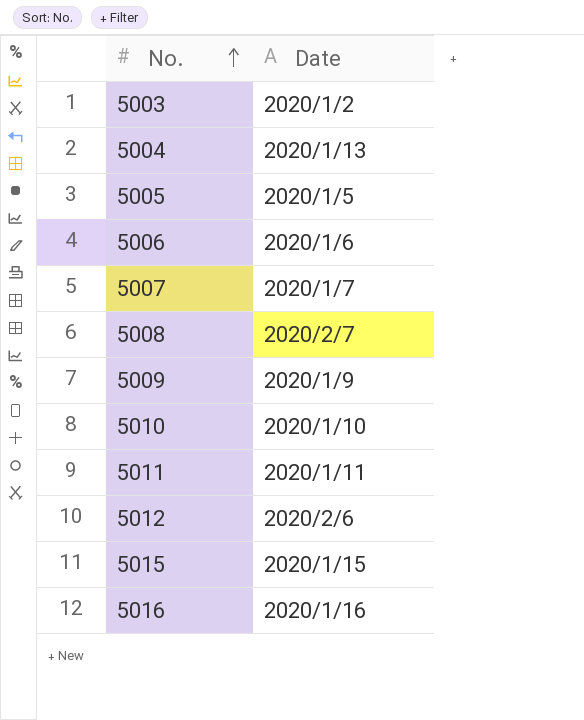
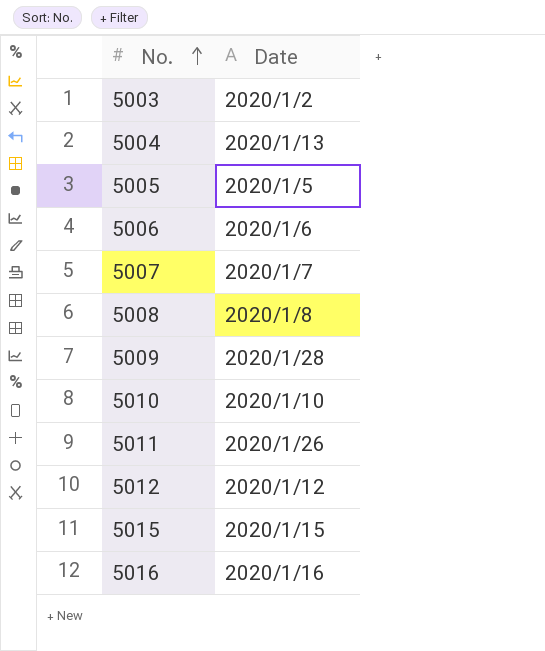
5008 | Date: 2020/2/7 -> 2020/1/8
5009 | Date: 2020/1/9 -> 2020/1/28
5011 | Date: 2020/1/11 -> 2020/1/26
5012 | Date: 2020/2/6 -> 2020/1/12

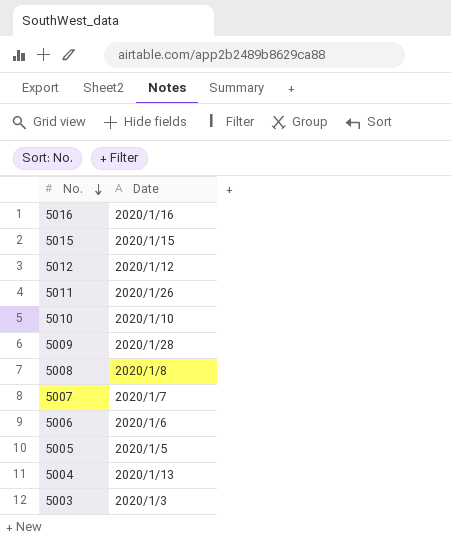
row order: No. ascending -> No. descending
5003 | Date: 2020/1/2 -> 2020/1/3

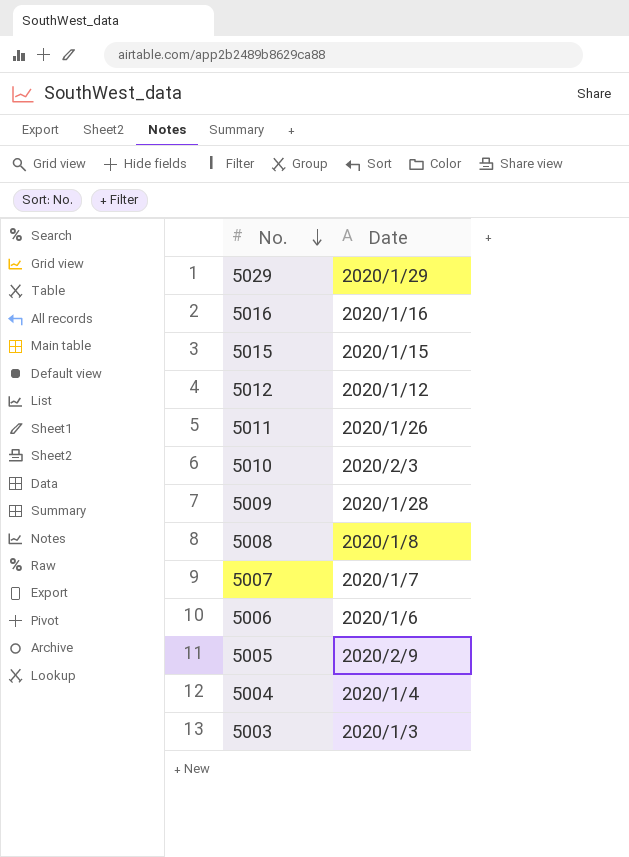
row 5029: none -> 2020/1/29
5010 | Date: 2020/1/10 -> 2020/2/3
5005 | Date: 2020/1/5 -> 2020/2/9
5004 | Date: 2020/1/13 -> 2020/1/4

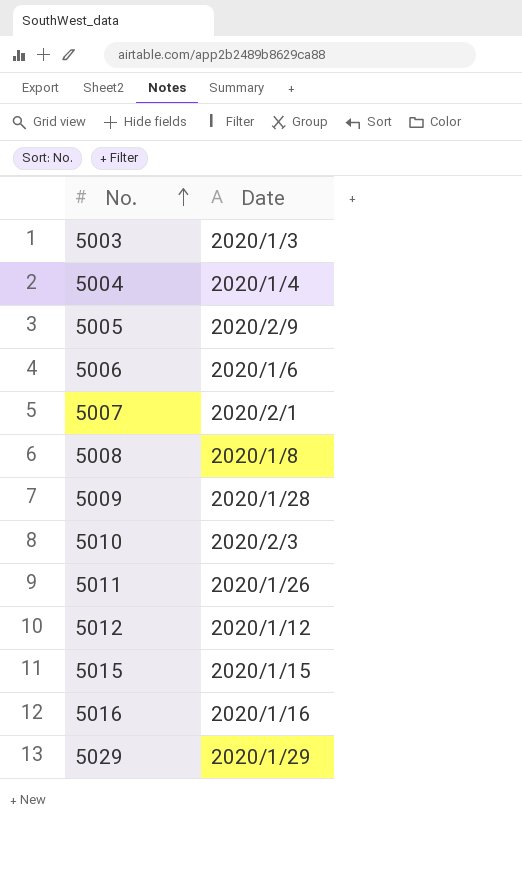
row order: No. descending -> No. ascending
5007 | Date: 2020/1/7 -> 2020/2/1

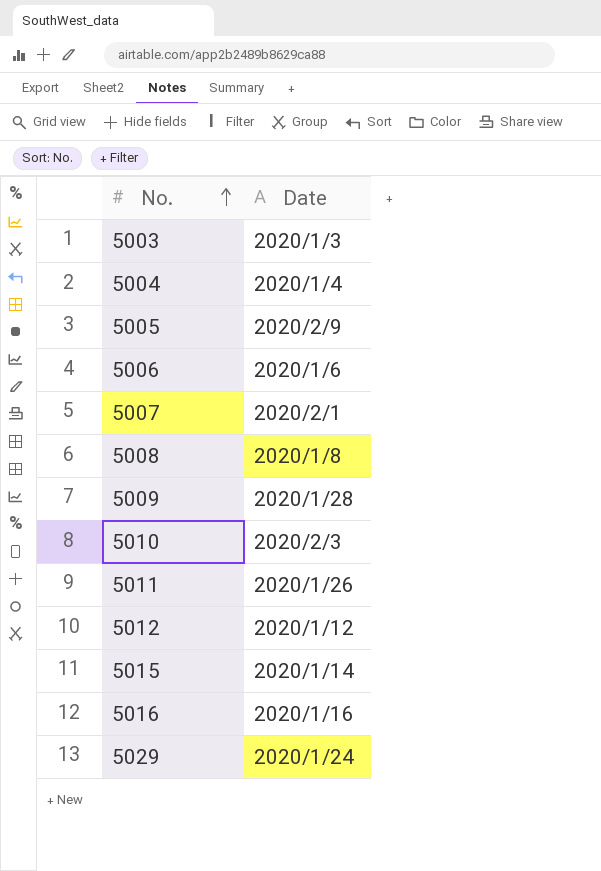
5015 | Date: 2020/1/15 -> 2020/1/14
5029 | Date: 2020/1/29 -> 2020/1/24

